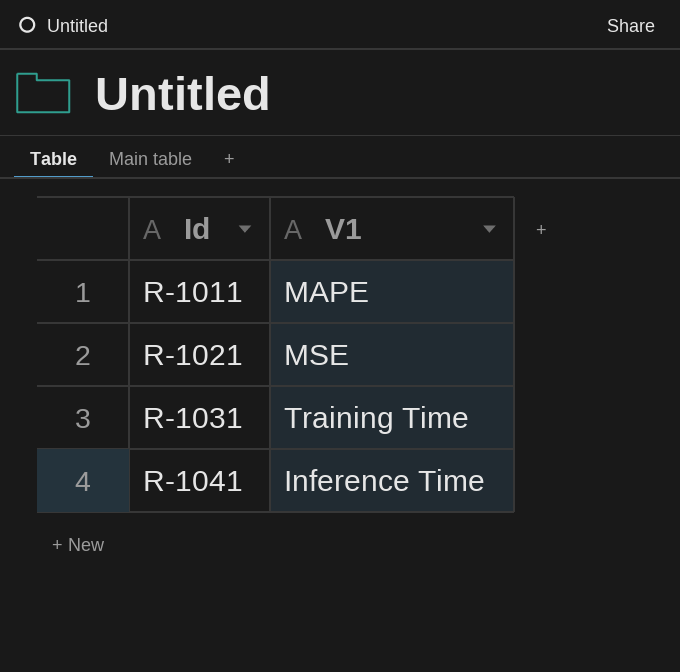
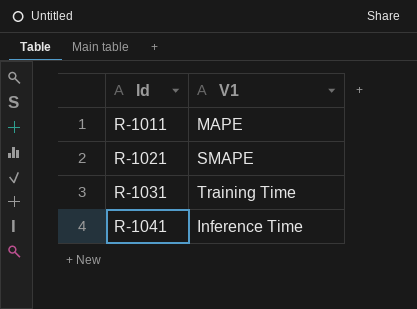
R-1021 | V1: MSE -> SMAPE

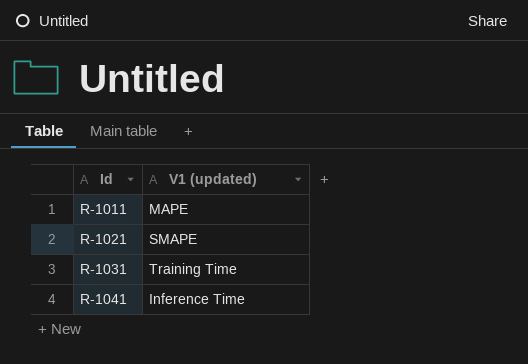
column name: V1 -> V1 (updated)

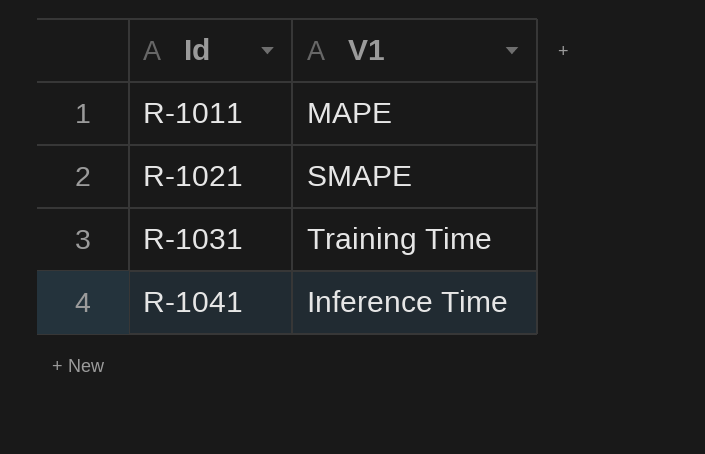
column name: V1 (updated) -> V1

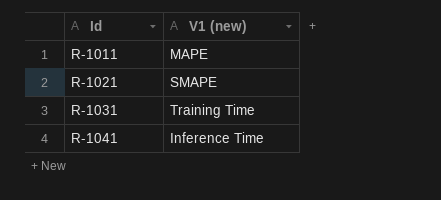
column name: V1 -> V1 (new)

